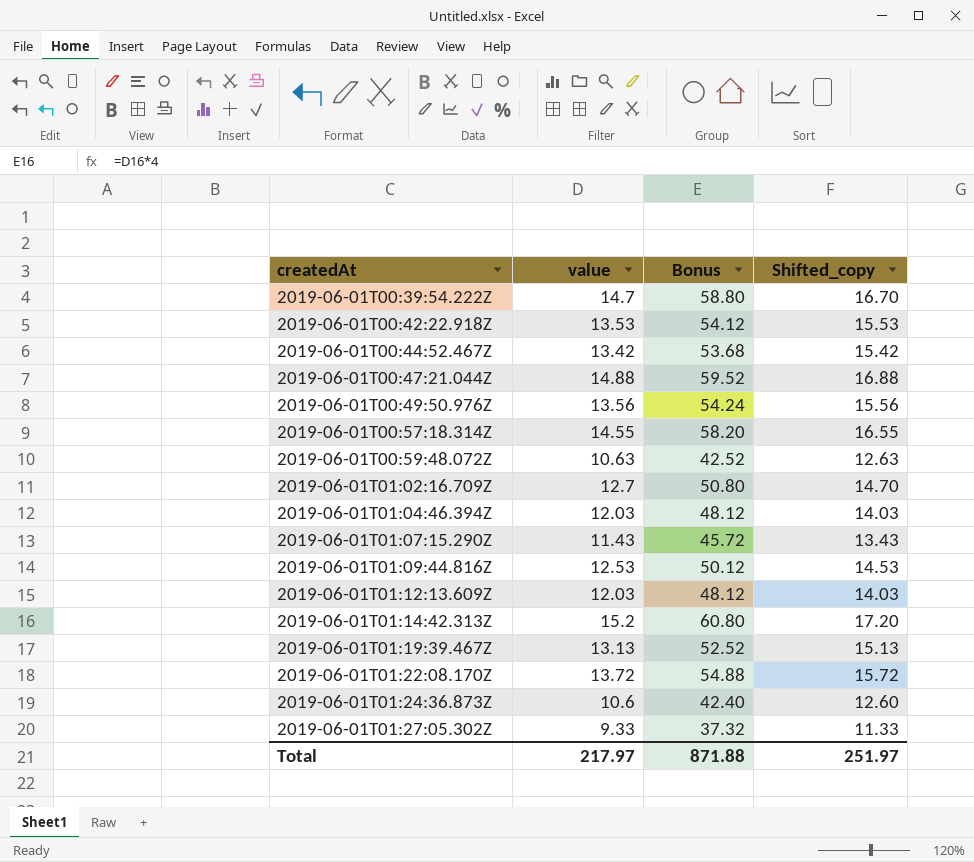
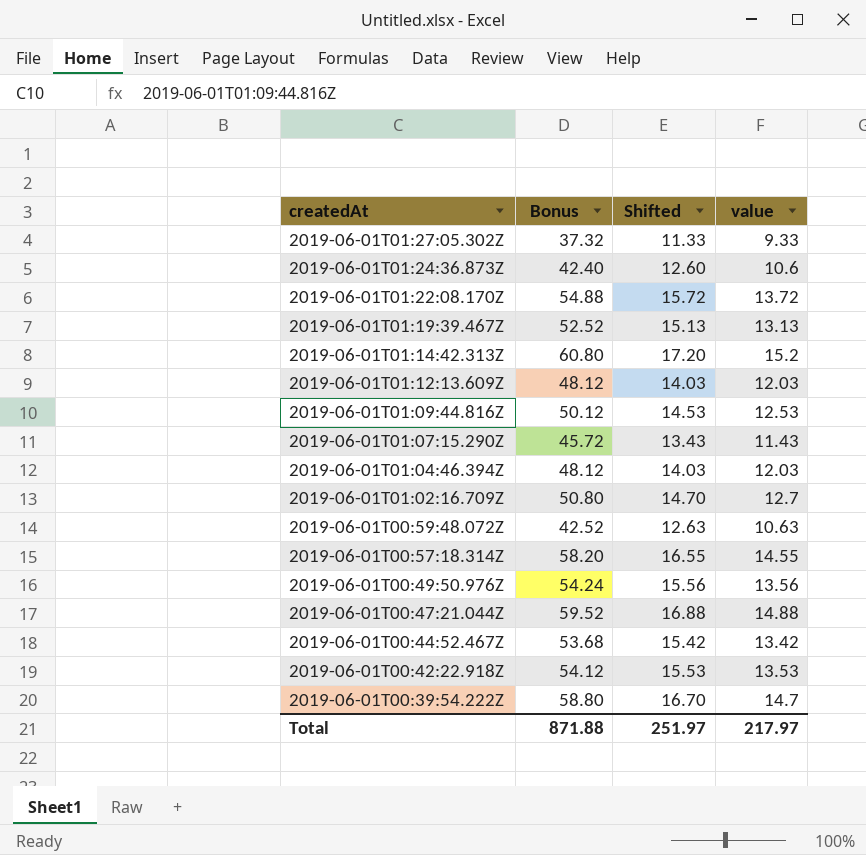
row order: createdAt ascending -> createdAt descending
column name: Shifted_copy -> Shifted
column value | position: 2 -> 4

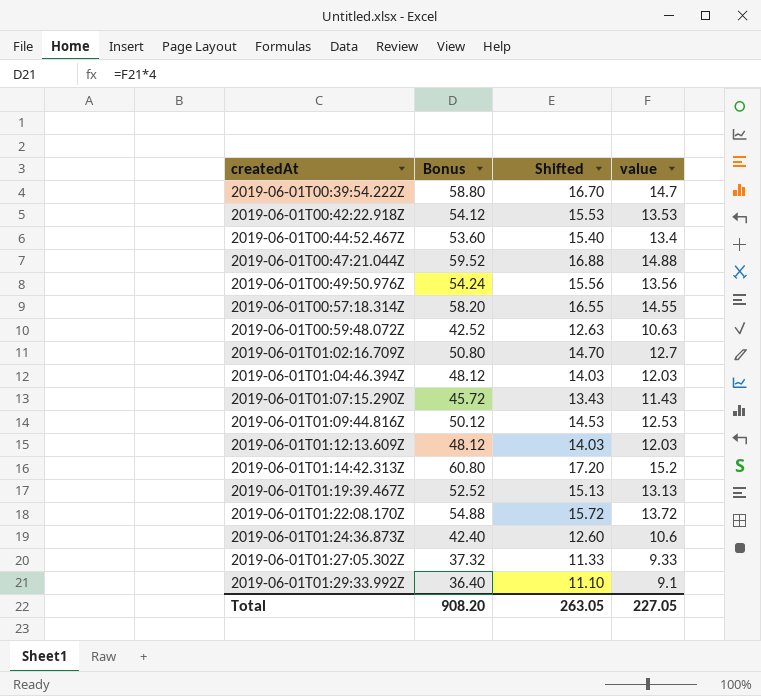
row order: createdAt descending -> createdAt ascending
2019-06-01T00:44:52.467Z | Bonus: 53.68 -> 53.60
2019-06-01T00:44:52.467Z | Shifted: 15.42 -> 15.40
2019-06-01T00:44:52.467Z | value: 13.42 -> 13.4
row 2019-06-01T01:29:33.992Z: none -> 36.40 | 11.10 | 9.1
Total | Bonus: 871.88 -> 908.20
Total | Shifted: 251.97 -> 263.05
Total | value: 217.97 -> 227.05

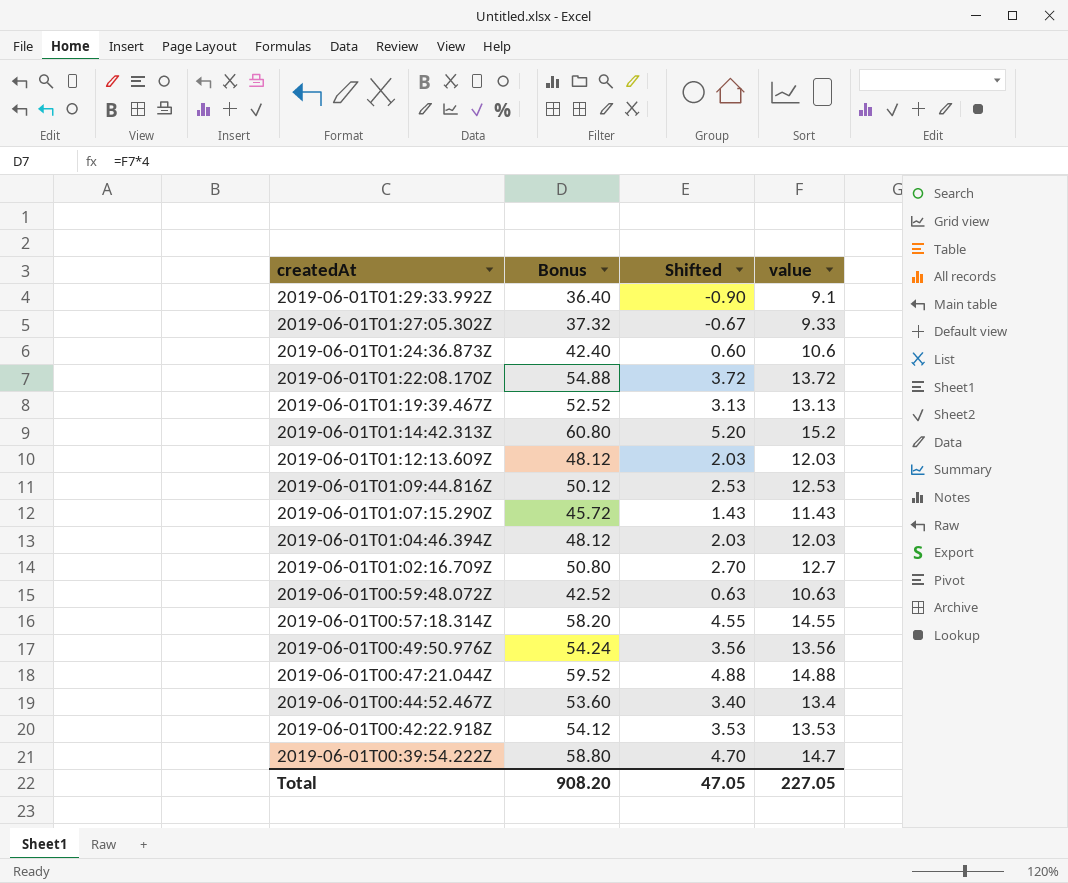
row order: createdAt ascending -> createdAt descending
column Shifted | formula: [value] + 2 -> [value] - 10
Total | Shifted: 263.05 -> 47.05

